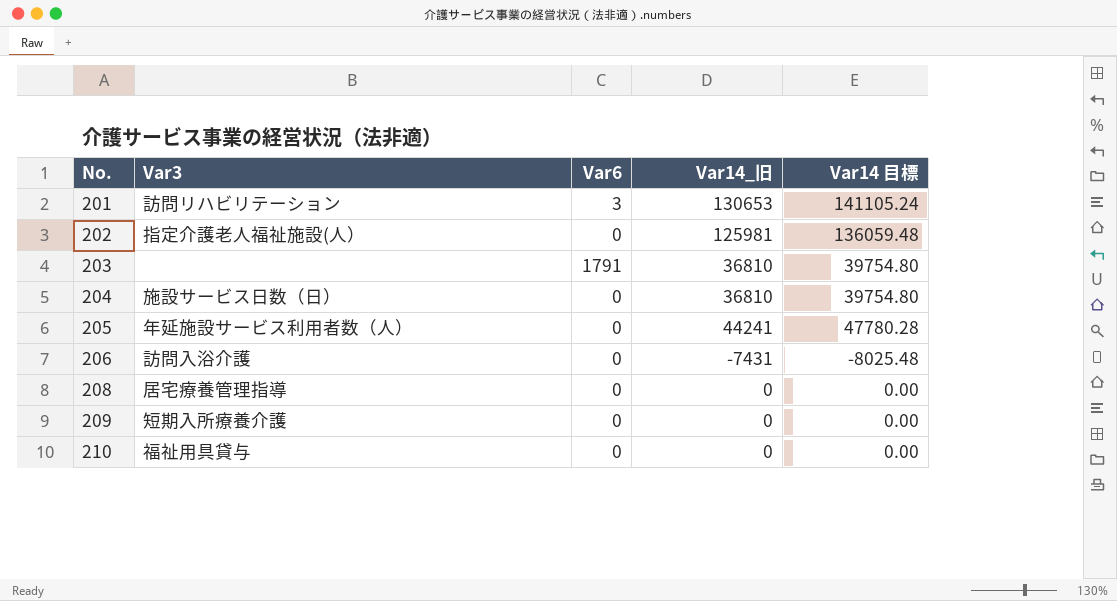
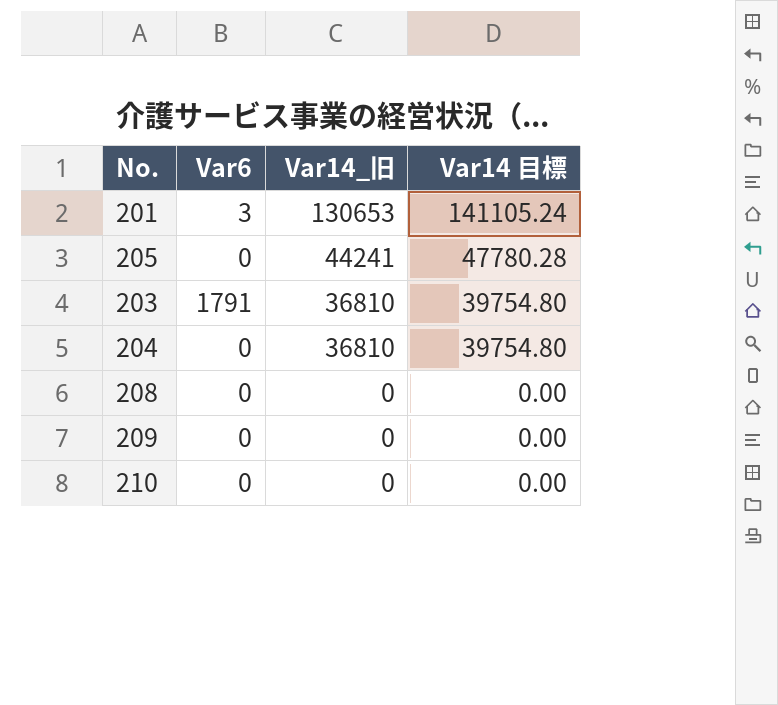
row order: No. ascending -> Var14_旧 descending
column Var3 | position: 2 -> none
row 202: 指定介護老人福祉施設(人） | 0 | 125981 | 136059.48 -> none
row 206: 訪問入浴介護 | 0 | -7431 | -8025.48 -> none

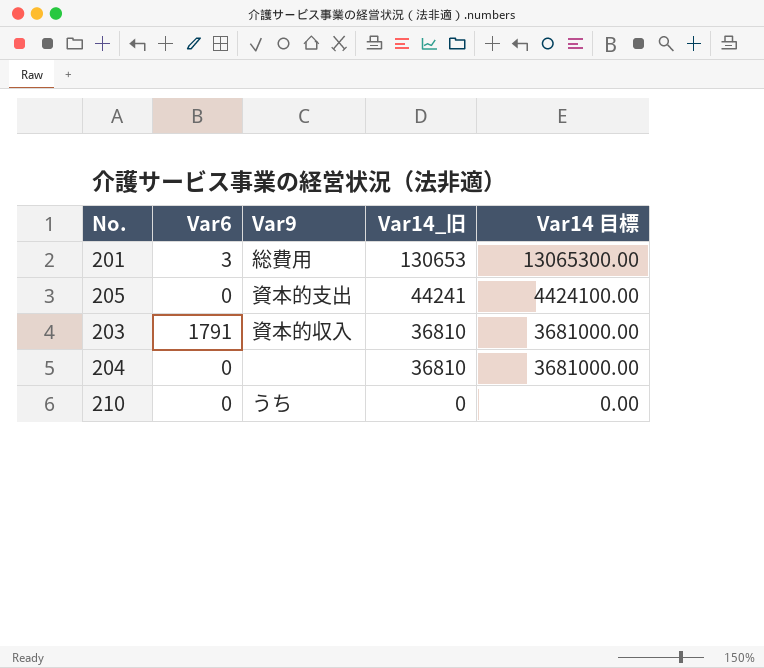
column Var9 | position: none -> 3
column Var14 目標 | formula: [Var14_旧] * 1.08 -> [Var14_旧] * 100
row 208: 0 | 0 | 0.00 -> none
row 209: 0 | 0 | 0.00 -> none

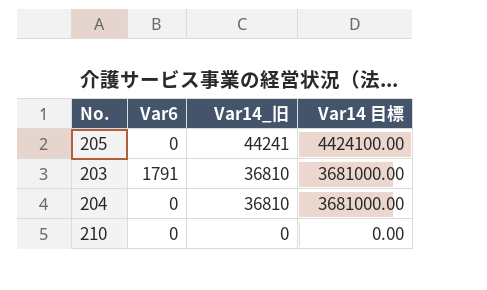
column Var9 | position: 3 -> none
row 201: 3 | 総費用 | 130653 | 13065300.00 -> none

